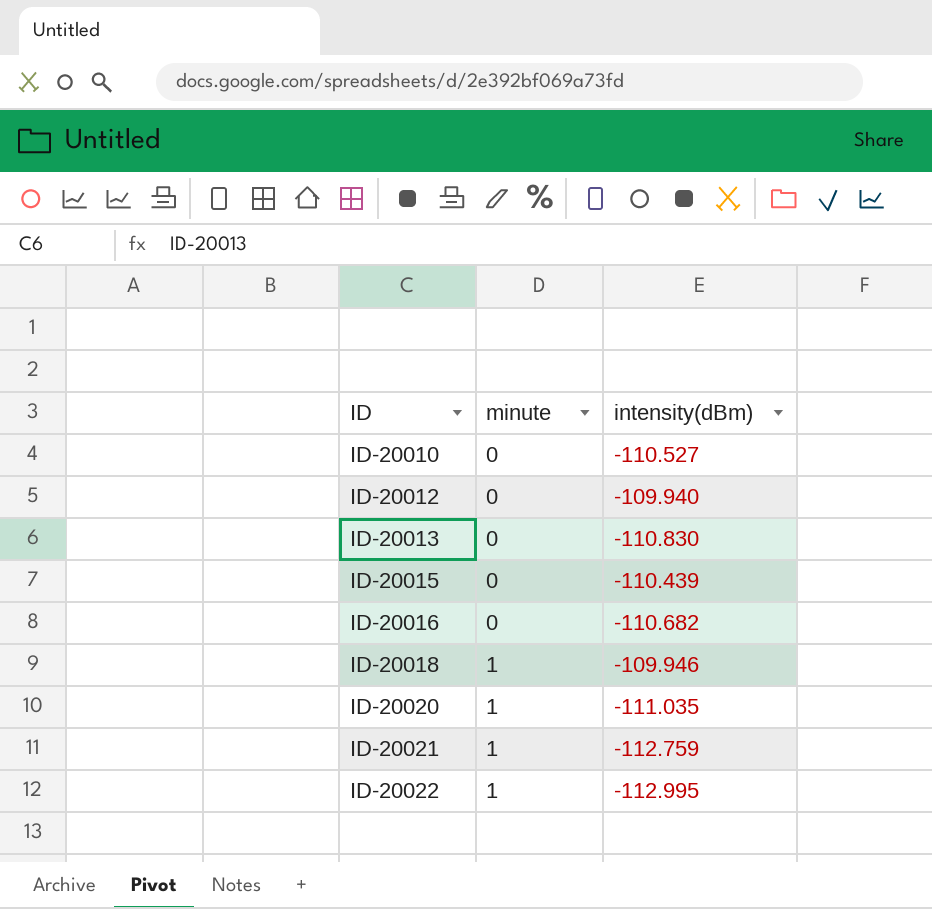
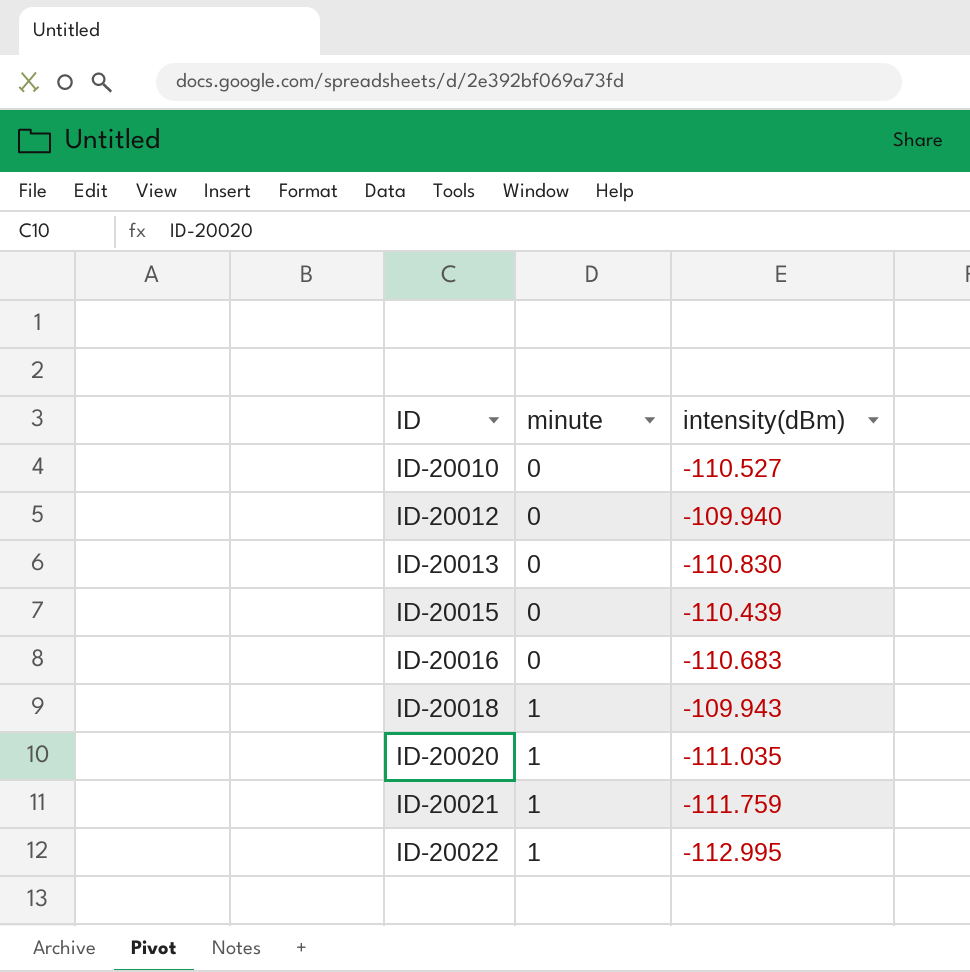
ID-20016 | intensity(dBm): -110.682 -> -110.683
ID-20018 | intensity(dBm): -109.946 -> -109.943
ID-20021 | intensity(dBm): -112.759 -> -111.759

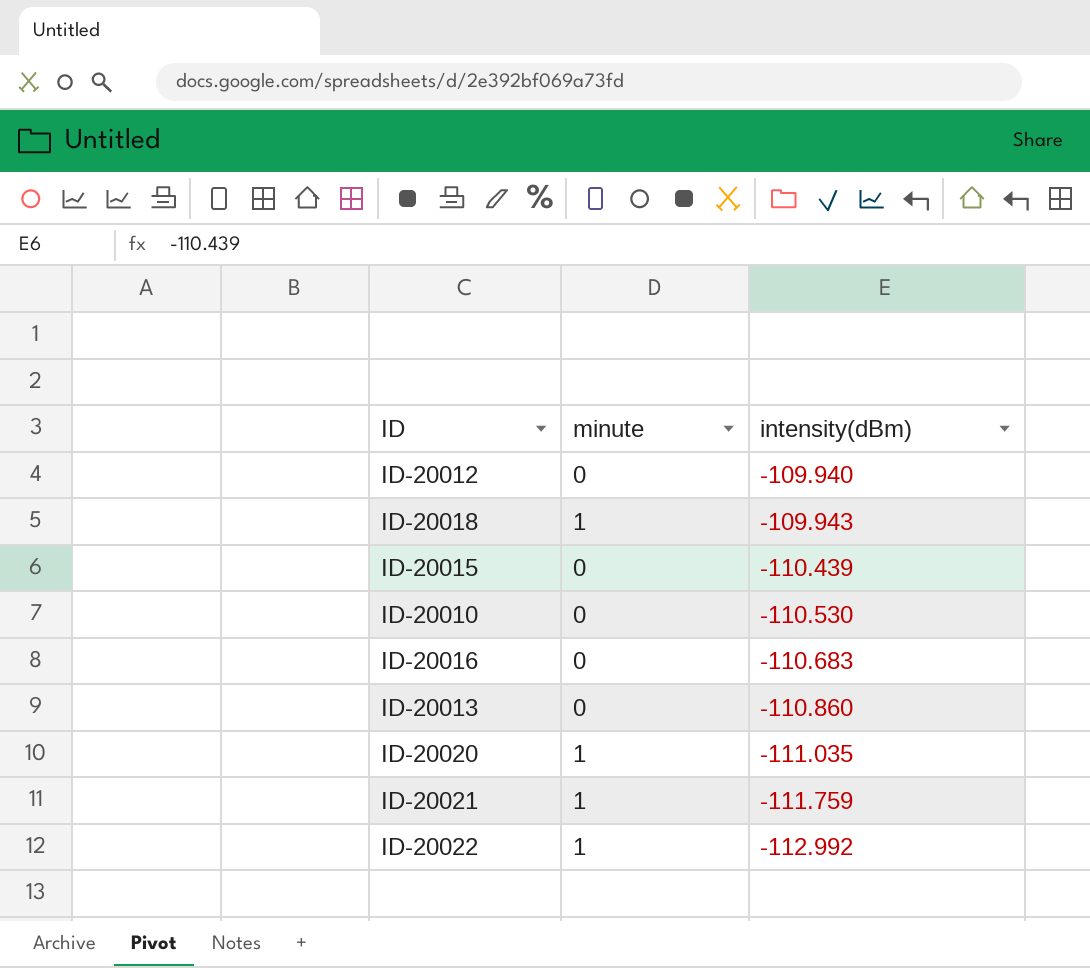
row order: ID ascending -> intensity(dBm) descending
ID-20010 | intensity(dBm): -110.527 -> -110.530
ID-20013 | intensity(dBm): -110.830 -> -110.860
ID-20022 | intensity(dBm): -112.995 -> -112.992

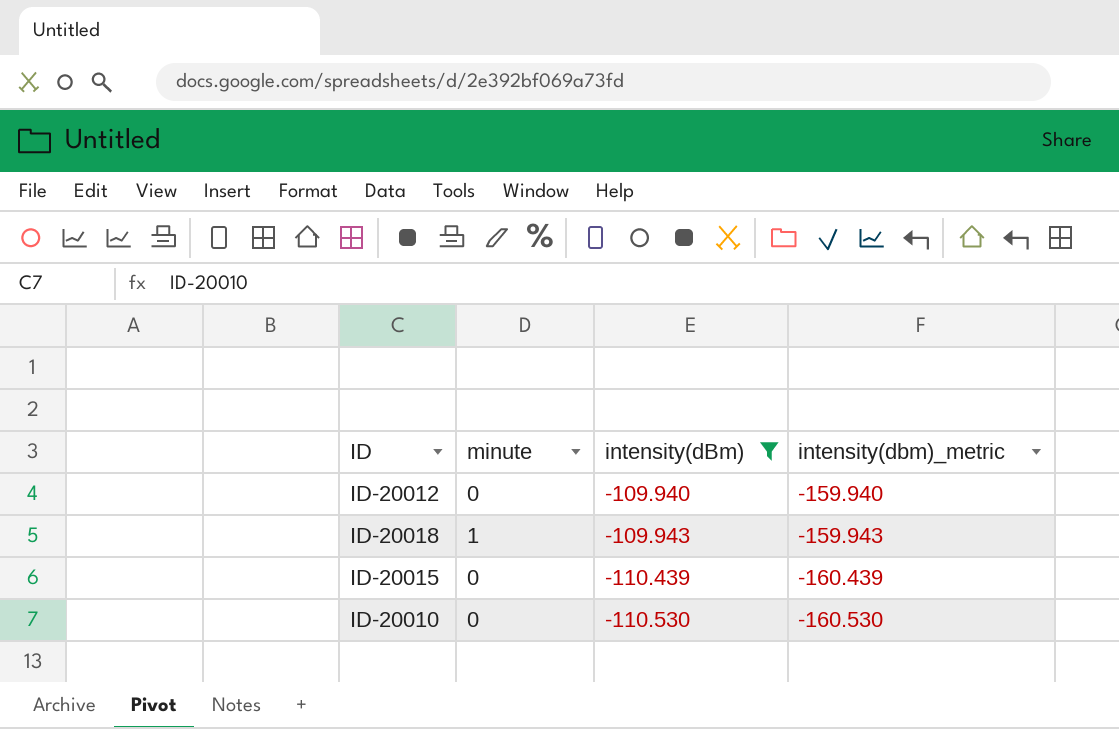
filter: none -> intensity(dBm) >= -110.530
column intensity(dbm)_metric | formula: none -> [intensity(dBm)] - 50

